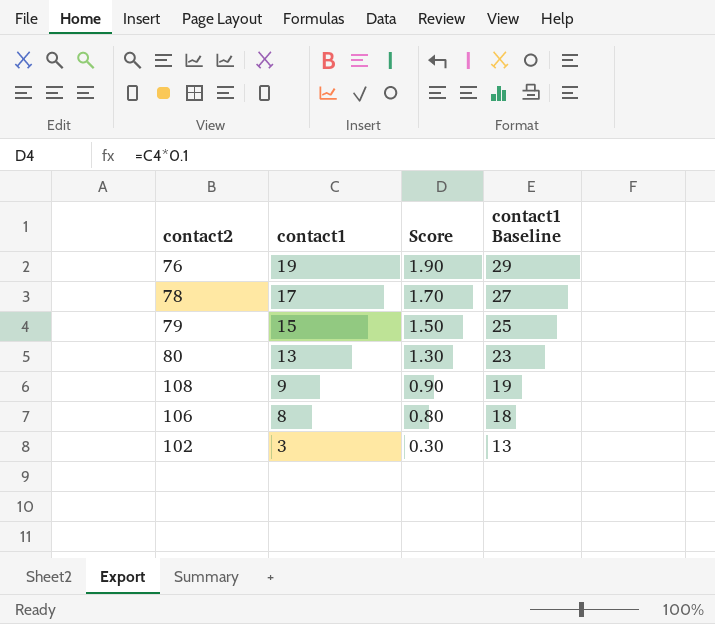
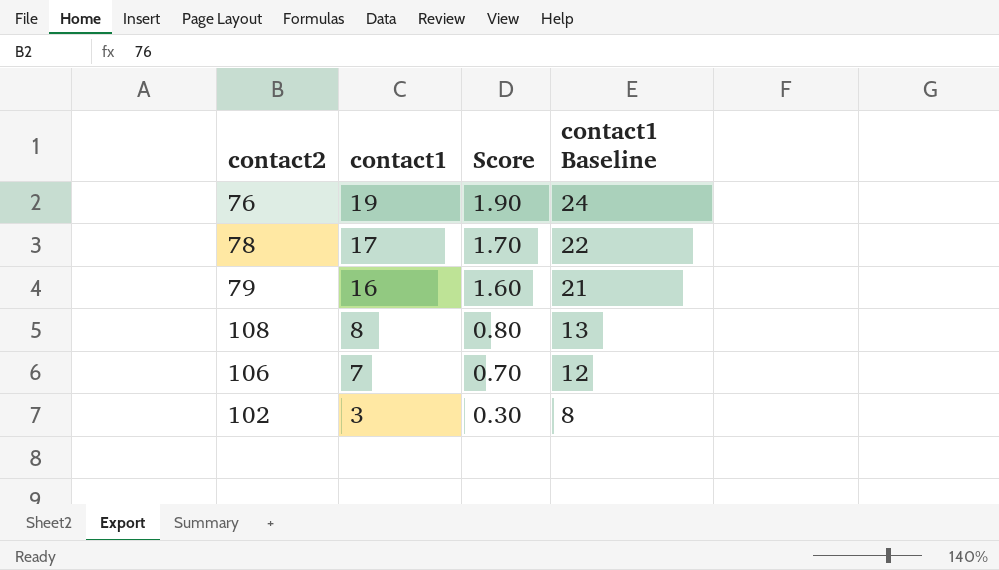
column contact1 Baseline | formula: [contact1] + 10 -> [contact1] + 5
row 80: 13 | 1.30 | 23 -> none
79 | contact1: 15 -> 16
79 | Score: 1.50 -> 1.60
108 | contact1: 9 -> 8
108 | Score: 0.90 -> 0.80
106 | contact1: 8 -> 7
106 | Score: 0.80 -> 0.70

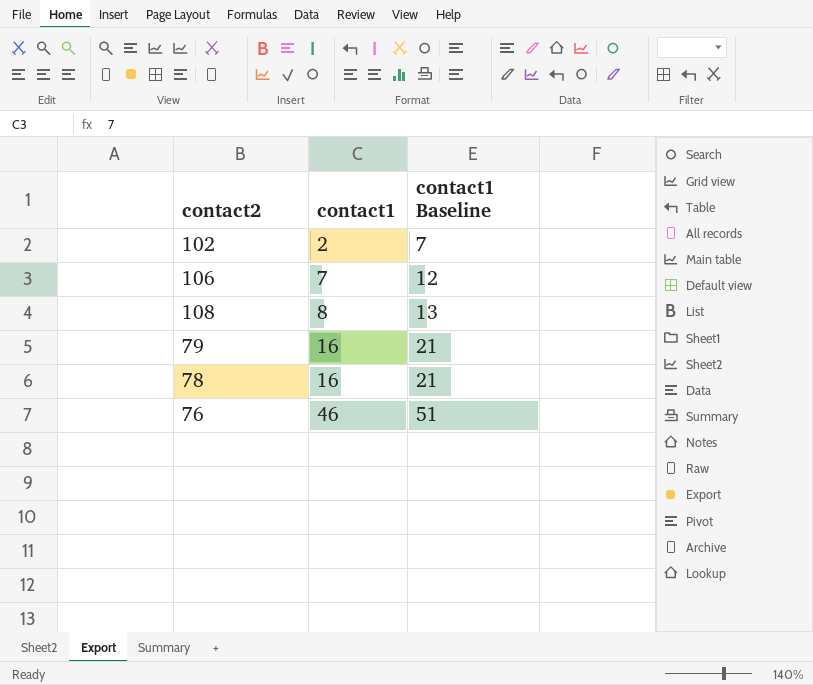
row order: contact1 descending -> contact1 ascending
column Score | formula: [contact1] * 0.1 -> none
102 | contact1: 3 -> 2
102 | contact1 Baseline: 8 -> 7
78 | contact1: 17 -> 16
78 | contact1 Baseline: 22 -> 21
76 | contact1: 19 -> 46
76 | contact1 Baseline: 24 -> 51

